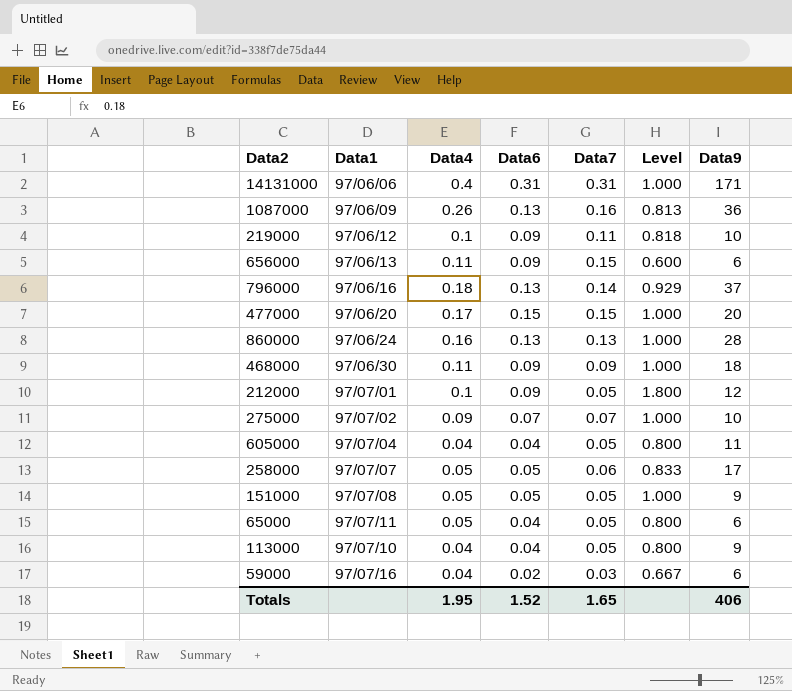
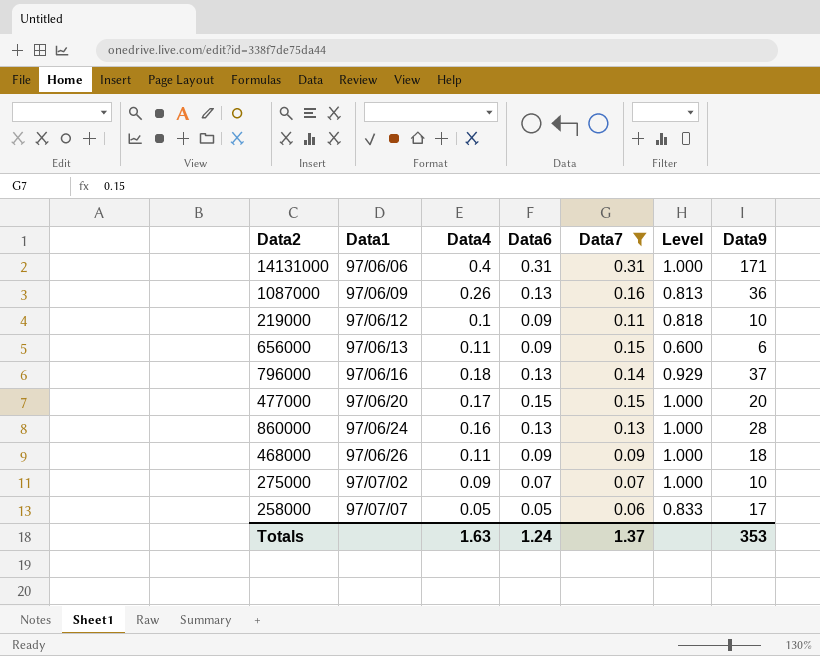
filter: none -> Data7 >= 0.06
468000 | Data1: 97/06/30 -> 97/06/26
Totals | Data4: 1.95 -> 1.63
Totals | Data6: 1.52 -> 1.24
Totals | Data7: 1.65 -> 1.37
Totals | Data9: 406 -> 353

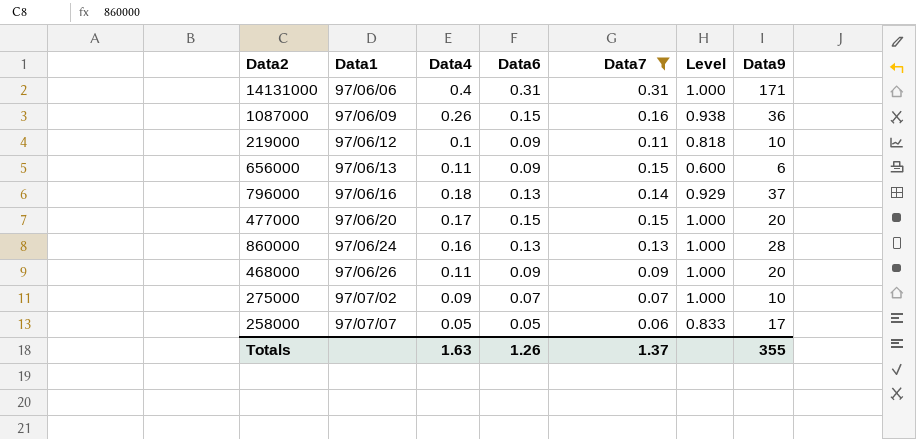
1087000 | Data6: 0.13 -> 0.15
1087000 | Level: 0.813 -> 0.938
468000 | Data9: 18 -> 20
Totals | Data6: 1.24 -> 1.26
Totals | Data9: 353 -> 355

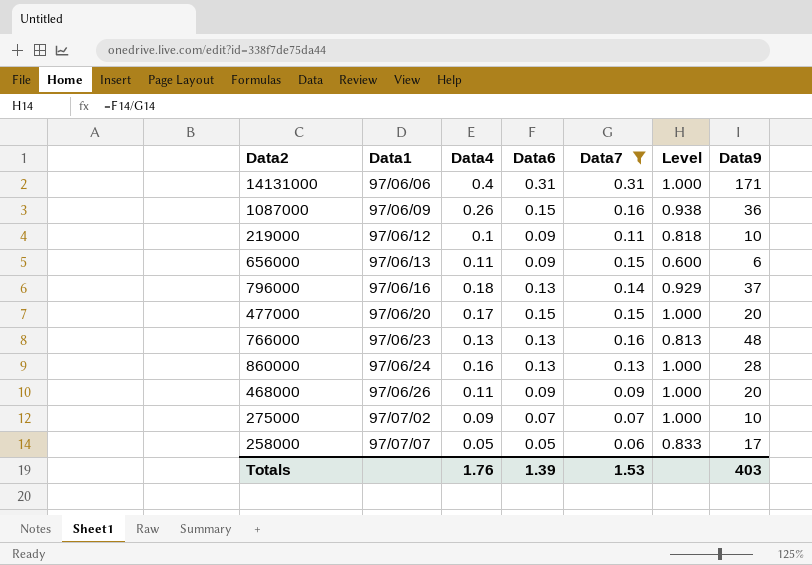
row 766000: none -> 97/06/23 | 0.13 | 0.13 | 0.16 | 0.813 | 48
Totals | Data4: 1.63 -> 1.76
Totals | Data6: 1.26 -> 1.39
Totals | Data7: 1.37 -> 1.53
Totals | Data9: 355 -> 403

